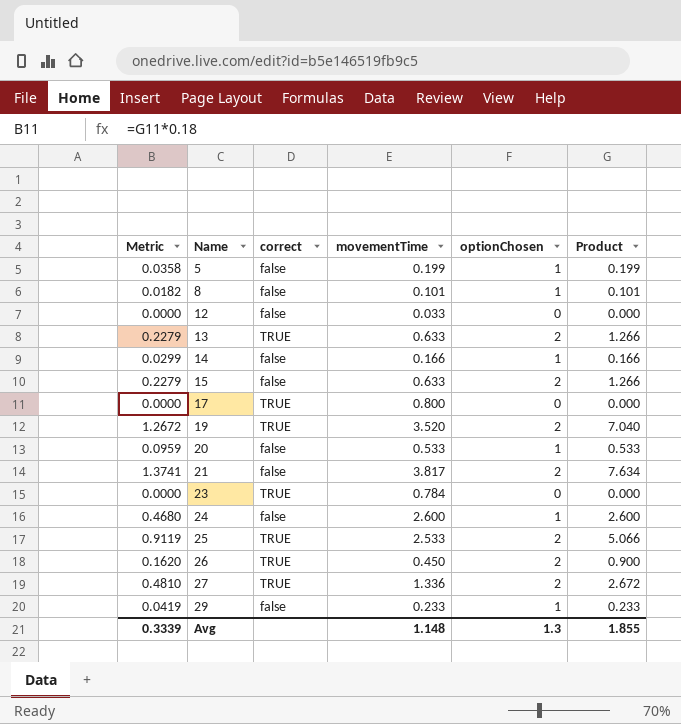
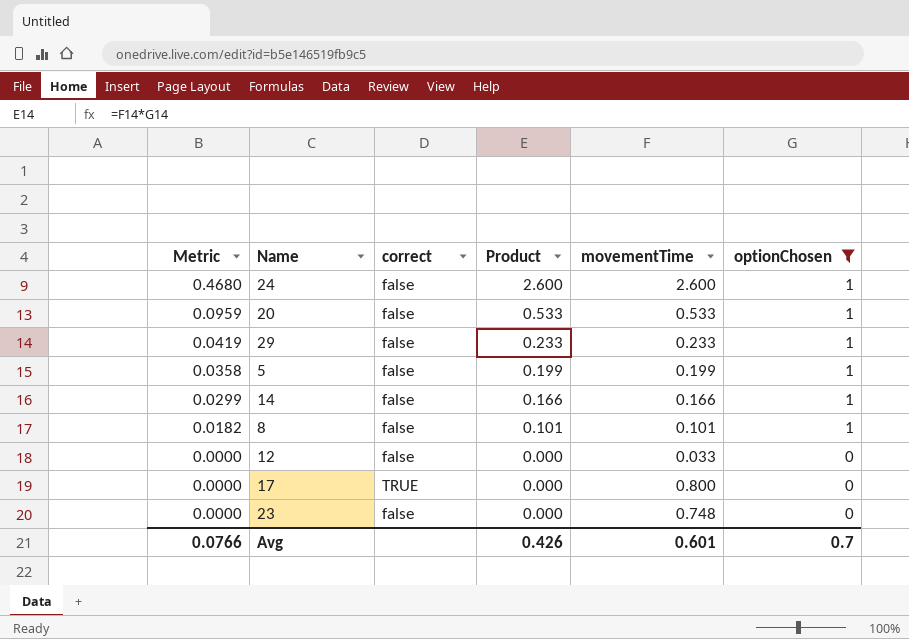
filter: none -> optionChosen != 2
row order: Name ascending -> Metric descending
column Product | position: 6 -> 4
23 | correct: TRUE -> false
23 | movementTime: 0.784 -> 0.748
Avg | Metric: 0.3339 -> 0.0766
Avg | Product: 1.855 -> 0.426
Avg | movementTime: 1.148 -> 0.601
Avg | optionChosen: 1.3 -> 0.7

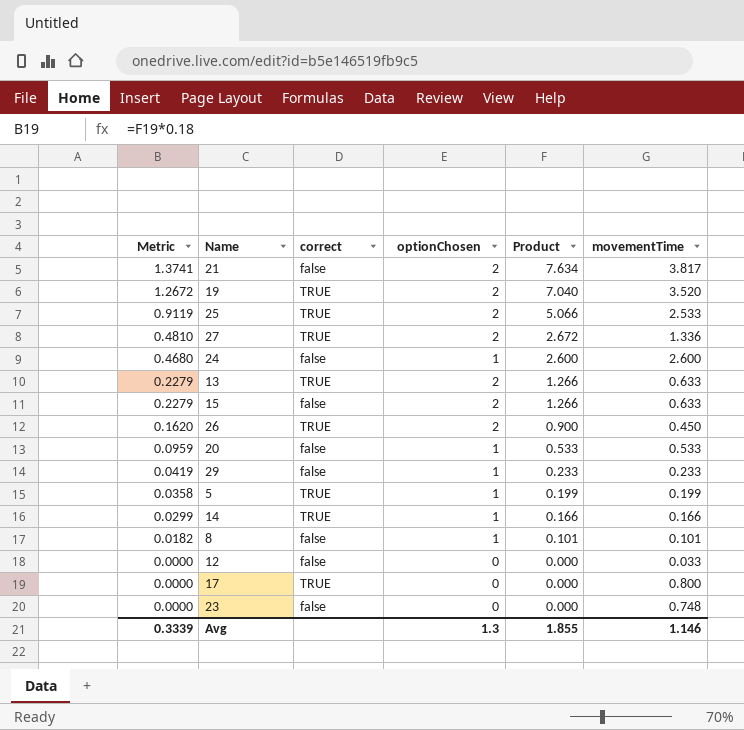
filter: optionChosen != 2 -> none
column optionChosen | position: 6 -> 4
5 | correct: false -> TRUE
14 | correct: false -> TRUE
Avg | Metric: 0.0766 -> 0.3339
Avg | optionChosen: 0.7 -> 1.3
Avg | Product: 0.426 -> 1.855
Avg | movementTime: 0.601 -> 1.146

